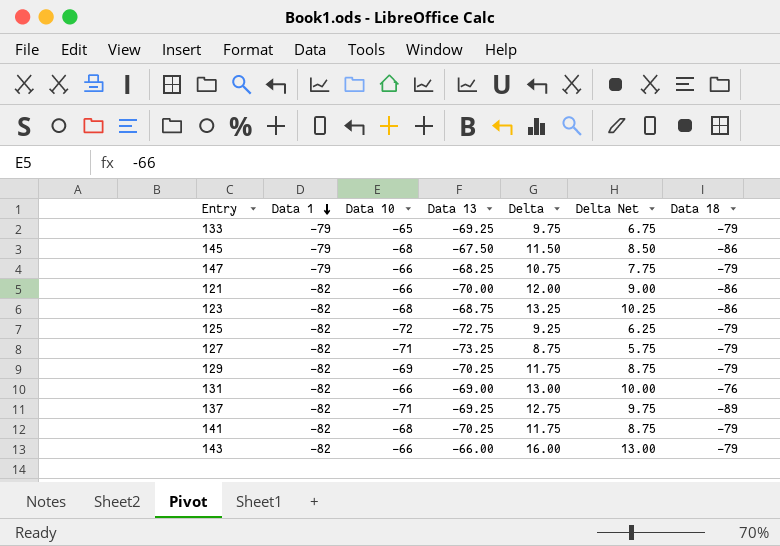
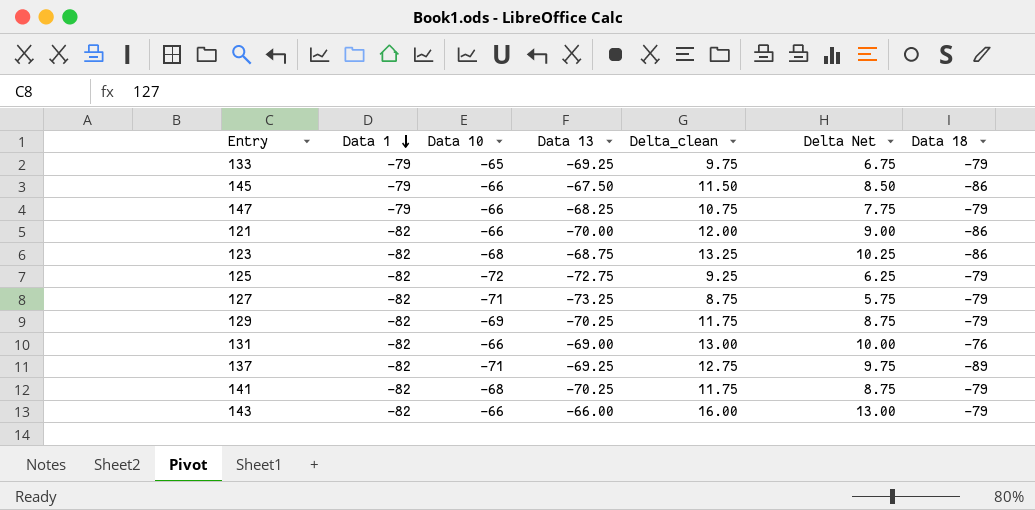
column name: Delta -> Delta_clean
145 | Data 10: -68 -> -66

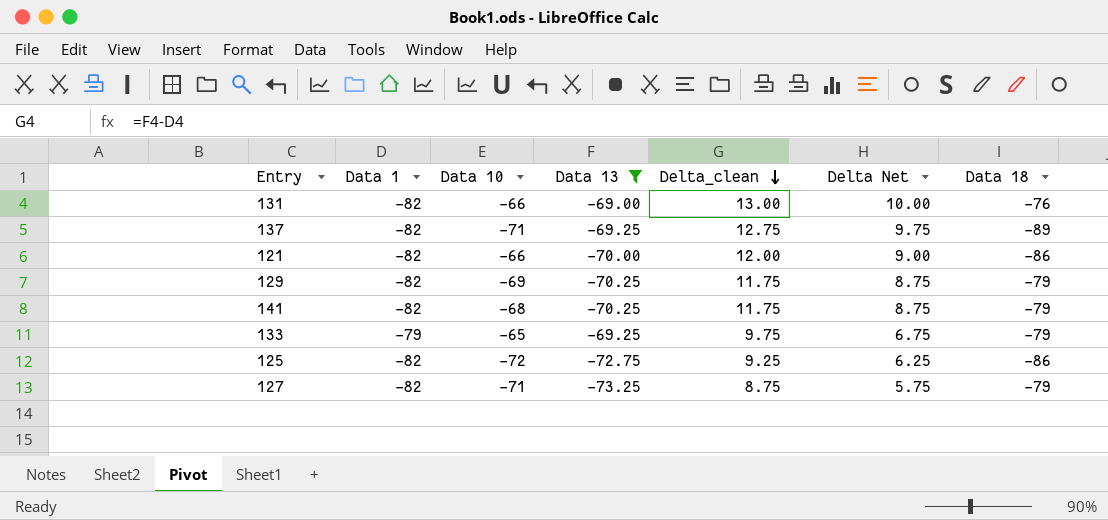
filter: none -> Data 13 <= -69.00
row order: Data 1 descending -> Delta_clean descending
125 | Data 18: -79 -> -86

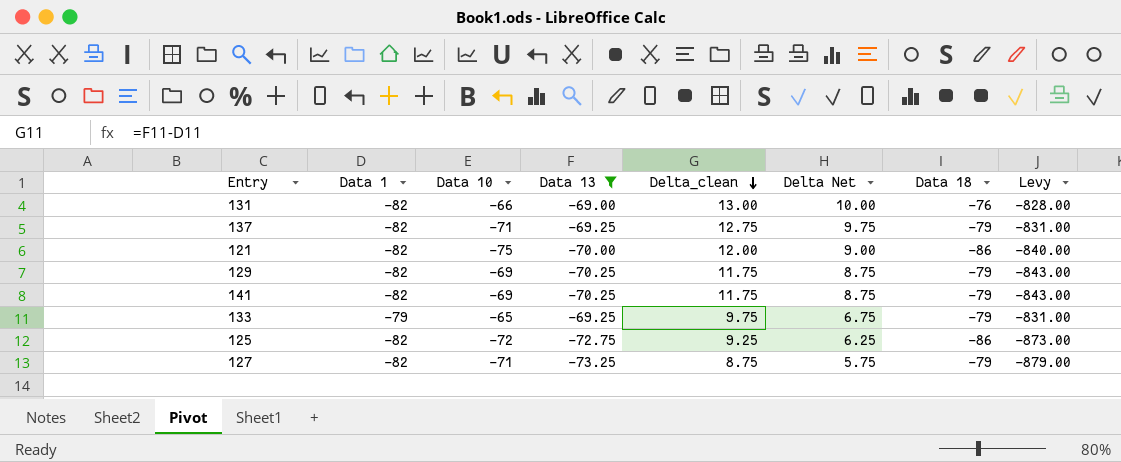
column Levy | formula: none -> [Data 13] * 12
137 | Data 18: -89 -> -79
121 | Data 10: -66 -> -75
141 | Data 10: -68 -> -69

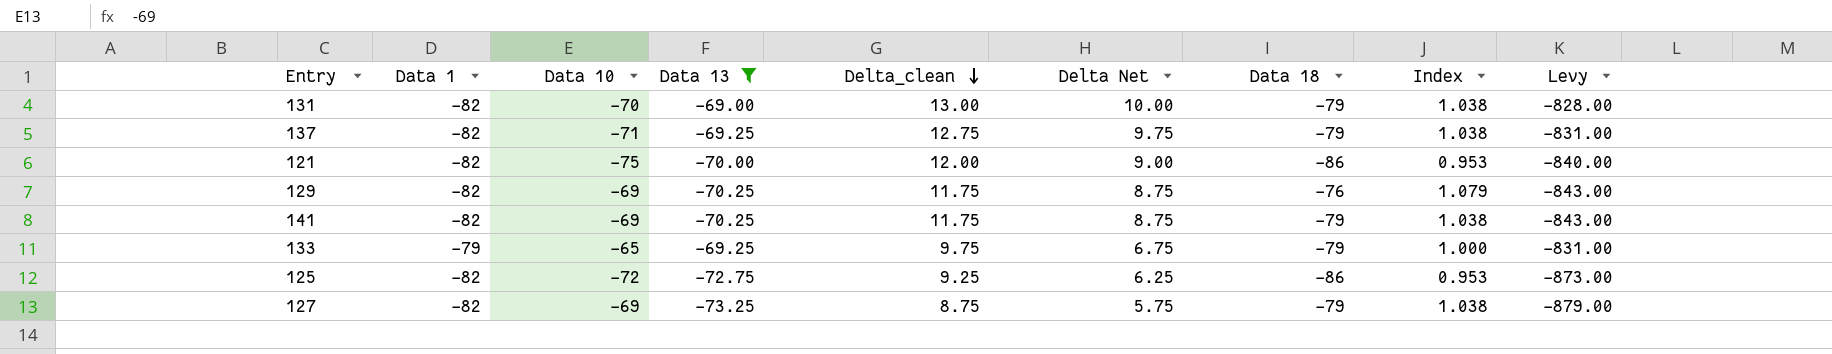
column Index | formula: none -> [Data 1] / [Data 18]
131 | Data 10: -66 -> -70
131 | Data 18: -76 -> -79
129 | Data 18: -79 -> -76
127 | Data 10: -71 -> -69

